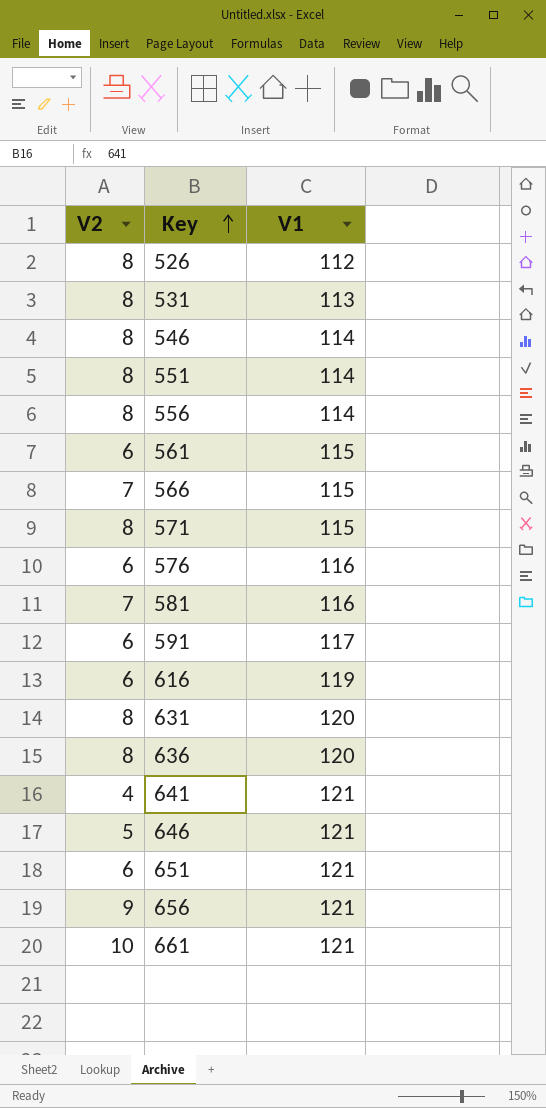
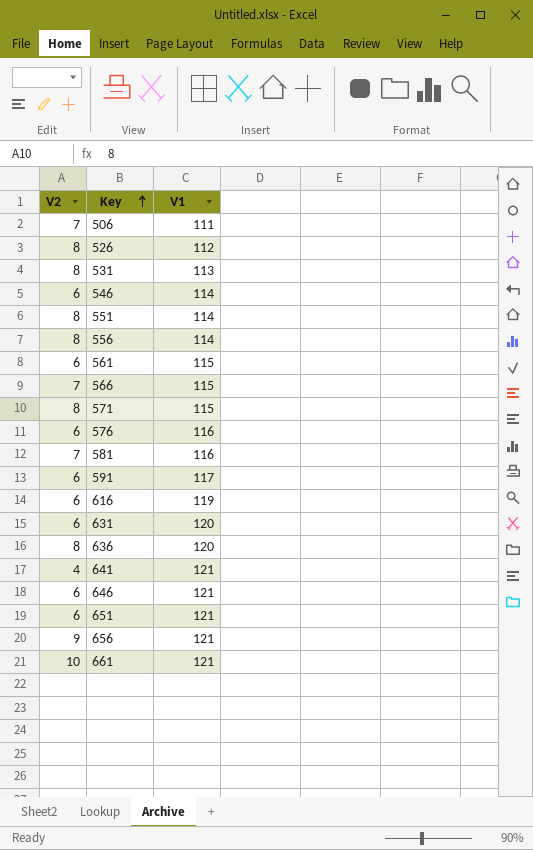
row 506: none -> 7 | 111
546 | V2: 8 -> 6
631 | V2: 8 -> 6
646 | V2: 5 -> 6

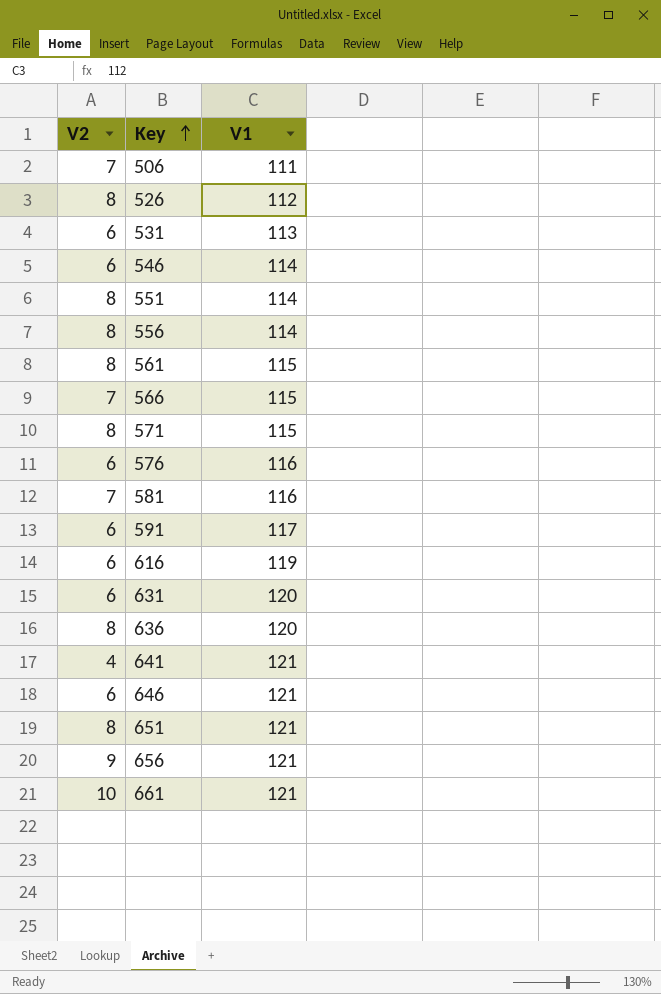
531 | V2: 8 -> 6
561 | V2: 6 -> 8
651 | V2: 6 -> 8

